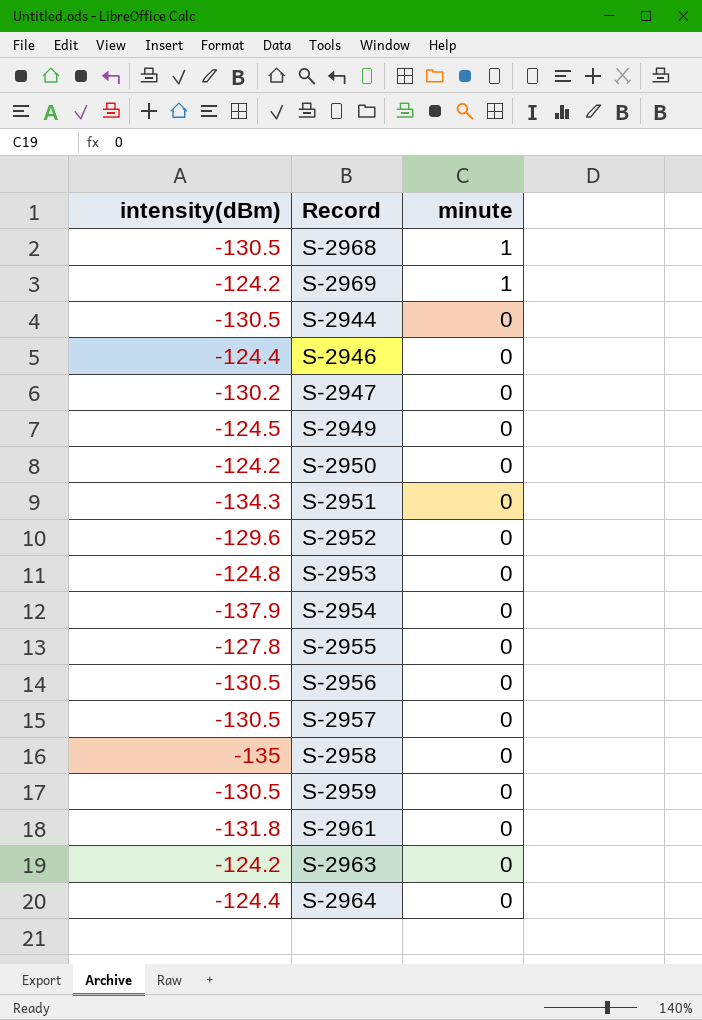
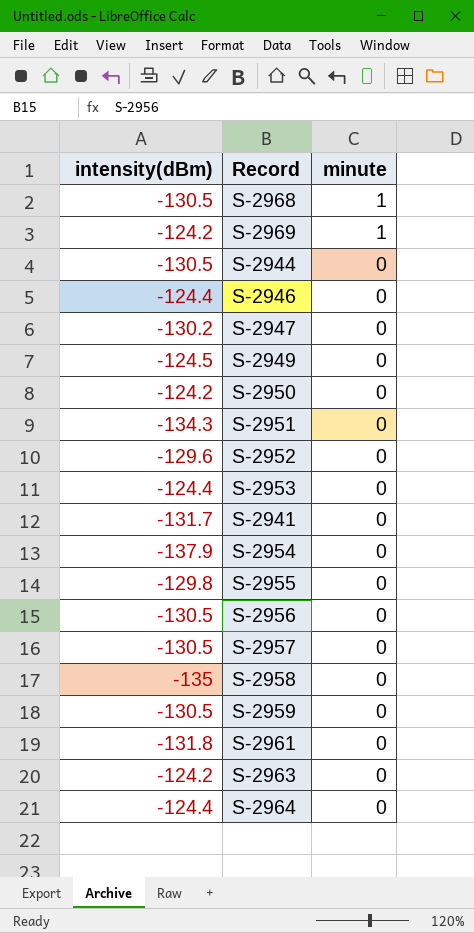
S-2953 | intensity(dBm): -124.8 -> -124.4
row S-2941: none -> -131.7 | 0
S-2955 | intensity(dBm): -127.8 -> -129.8

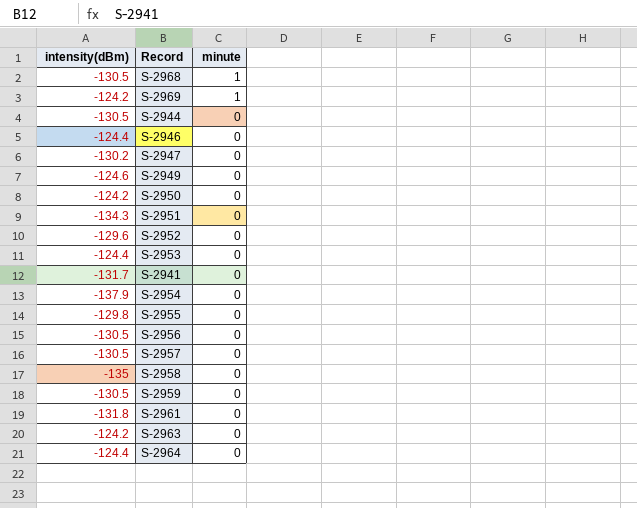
S-2949 | intensity(dBm): -124.5 -> -124.6

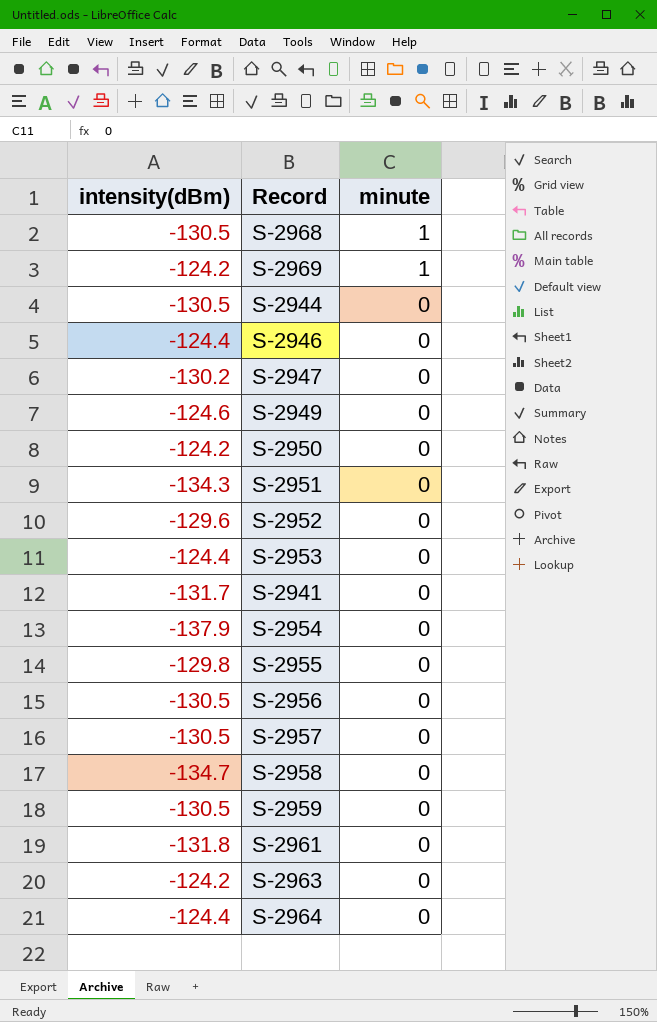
S-2958 | intensity(dBm): -135 -> -134.7

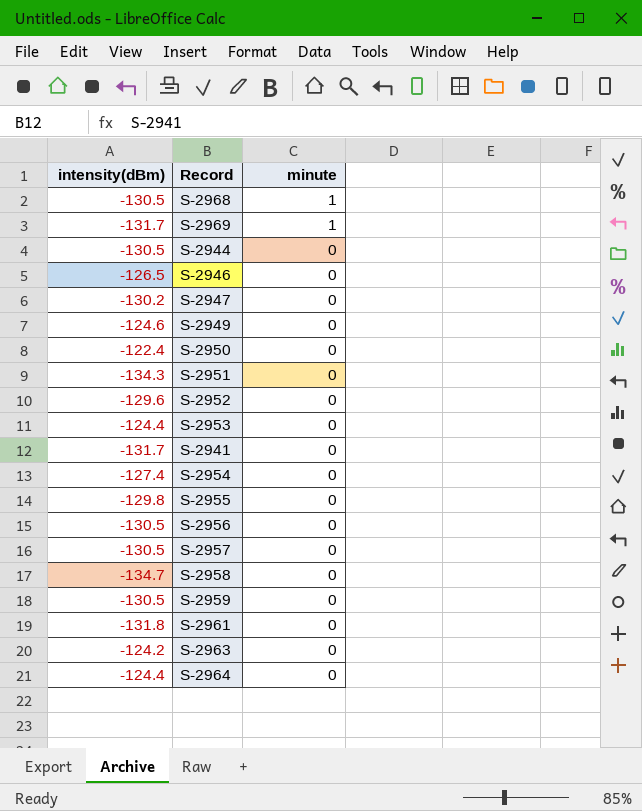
S-2969 | intensity(dBm): -124.2 -> -131.7
S-2946 | intensity(dBm): -124.4 -> -126.5
S-2950 | intensity(dBm): -124.2 -> -122.4
S-2954 | intensity(dBm): -137.9 -> -127.4

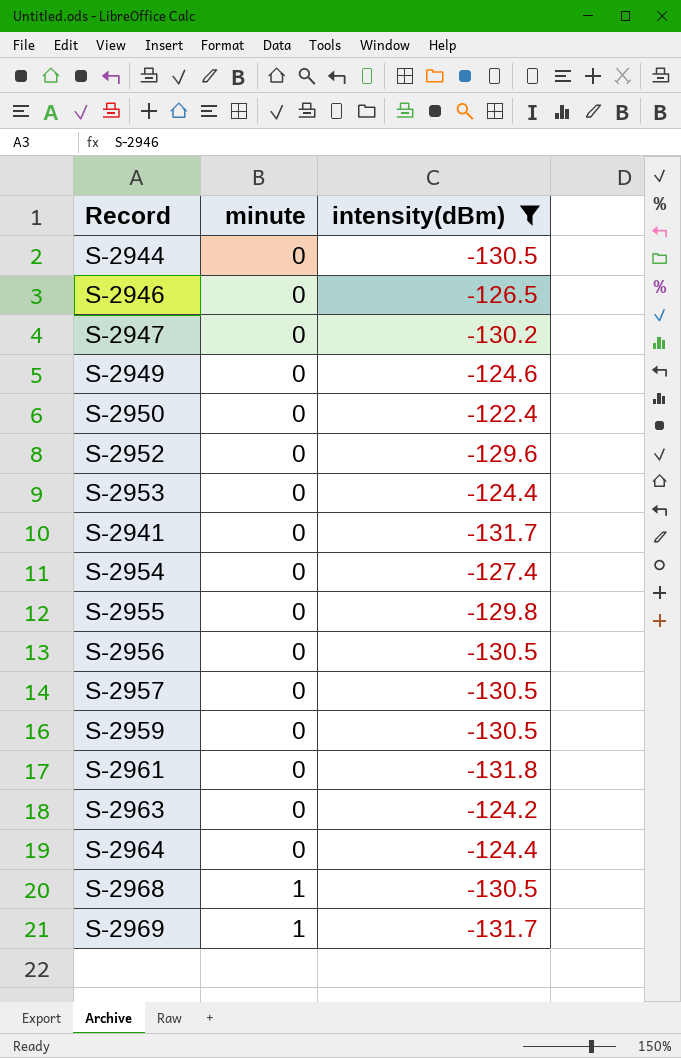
filter: none -> intensity(dBm) >= -131.8
row order: minute descending -> minute ascending
column intensity(dBm) | position: 1 -> 3

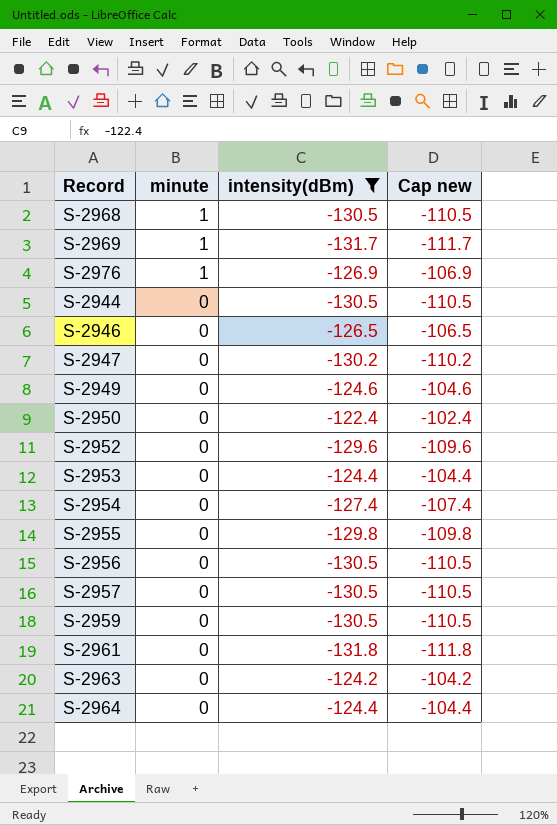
row order: minute ascending -> minute descending
column Cap new | formula: none -> [intensity(dBm)] + 20
row S-2941: 0 | -131.7 -> none
row S-2976: none -> 1 | -126.9 | -106.9

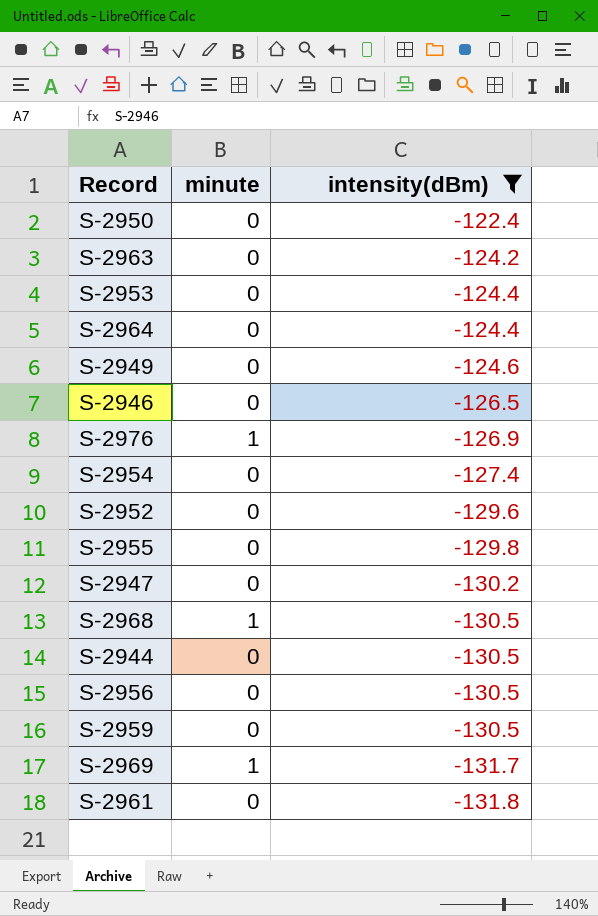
row order: minute descending -> intensity(dBm) descending
column Cap new | formula: [intensity(dBm)] + 20 -> none
row S-2957: 0 | -130.5 | -110.5 -> none

